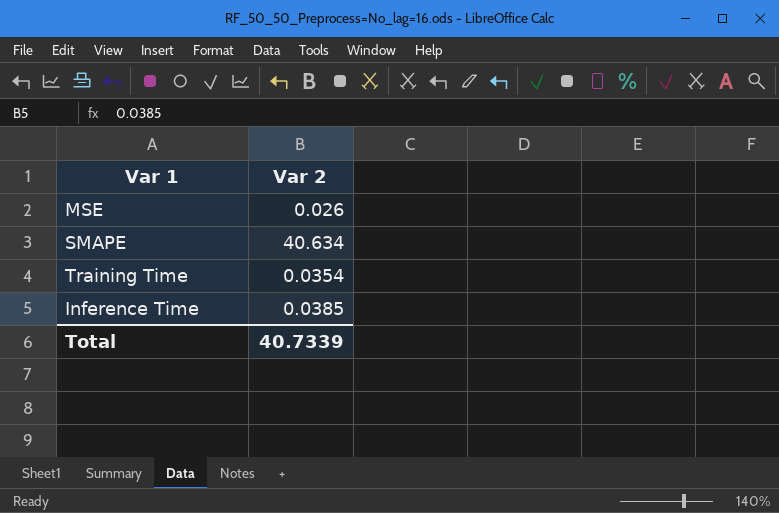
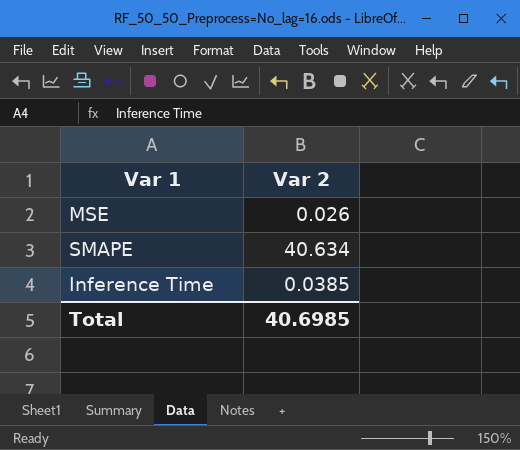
row Training Time: 0.0354 -> none
Total | Var 2: 40.7339 -> 40.6985

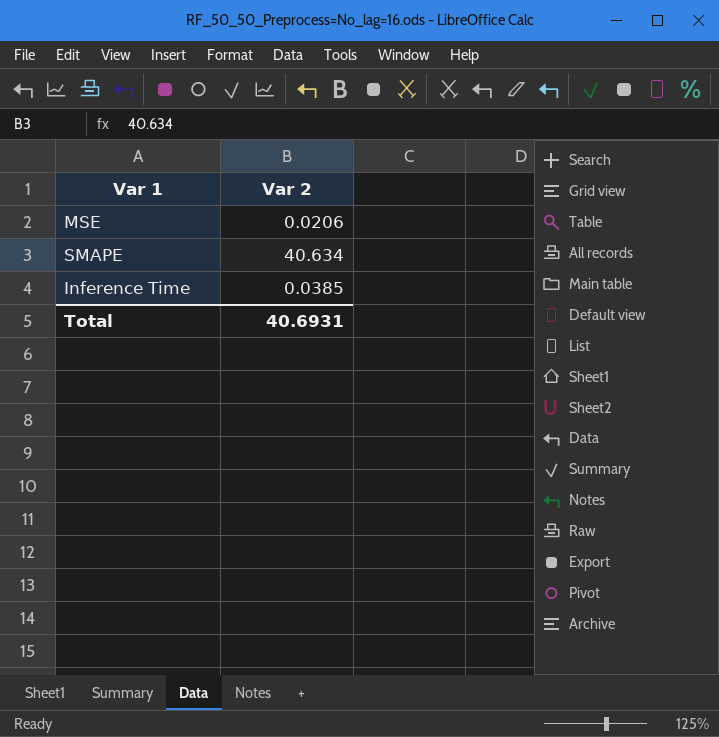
MSE | Var 2: 0.026 -> 0.0206
Total | Var 2: 40.6985 -> 40.6931

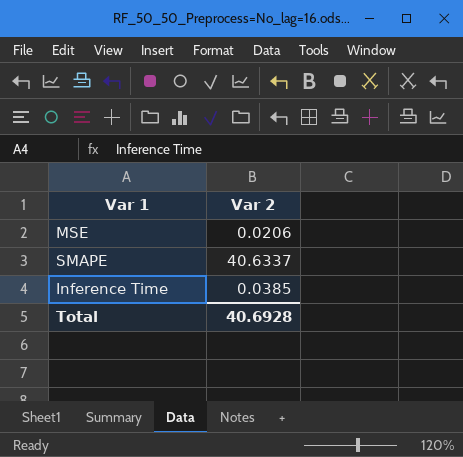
SMAPE | Var 2: 40.634 -> 40.6337
Total | Var 2: 40.6931 -> 40.6928

